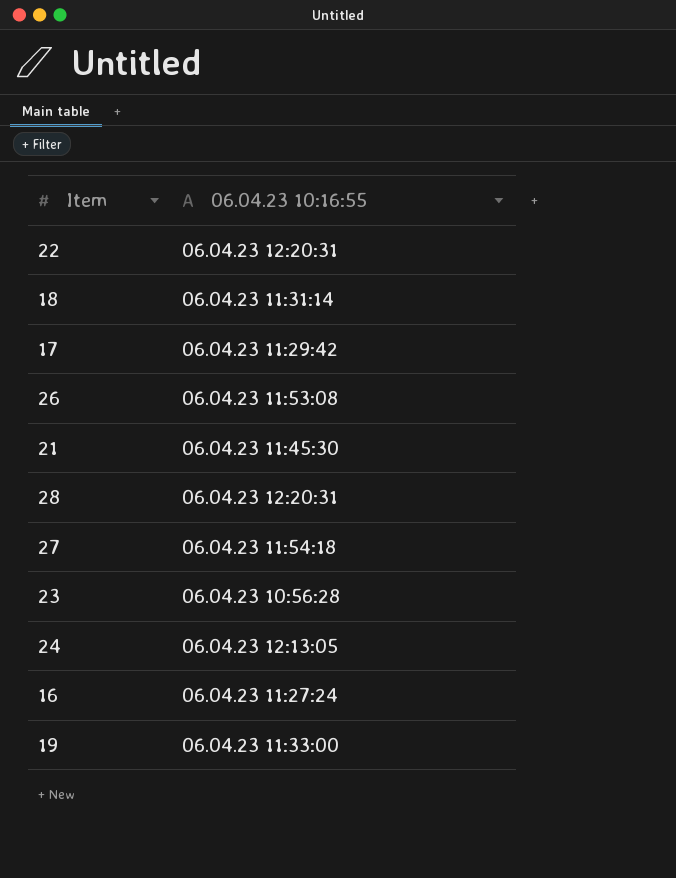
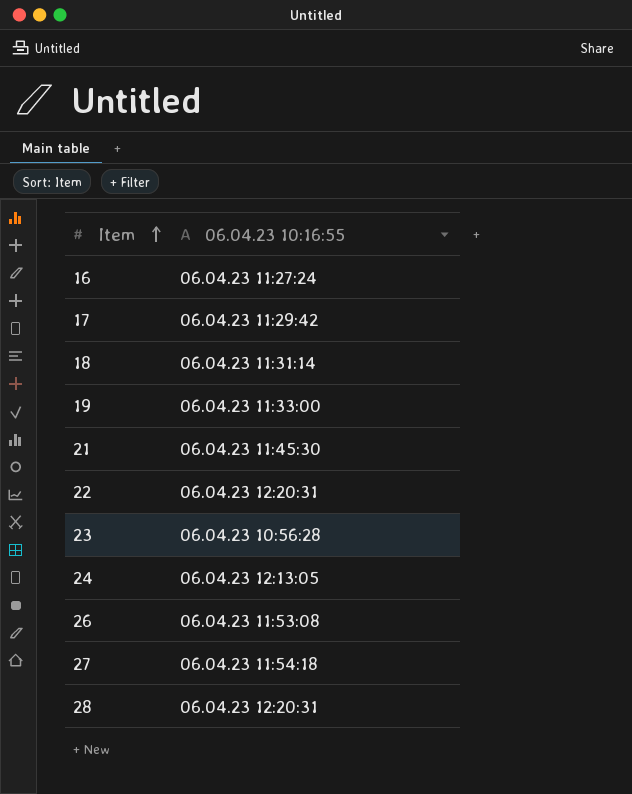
row order: none -> Item ascending

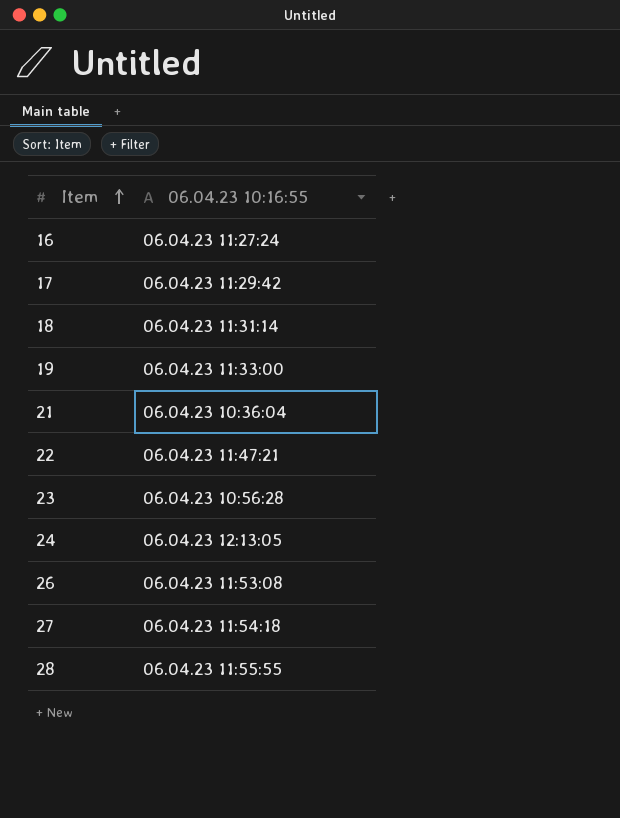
21 | 06.04.23 10:16:55: 06.04.23 11:45:30 -> 06.04.23 10:36:04
22 | 06.04.23 10:16:55: 06.04.23 12:20:31 -> 06.04.23 11:47:21
28 | 06.04.23 10:16:55: 06.04.23 12:20:31 -> 06.04.23 11:55:55

